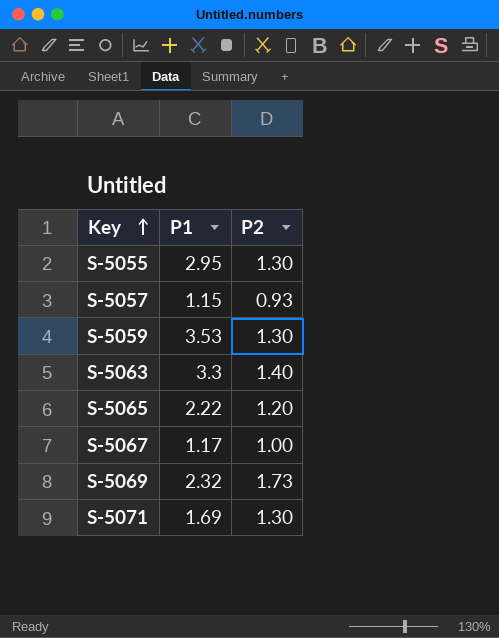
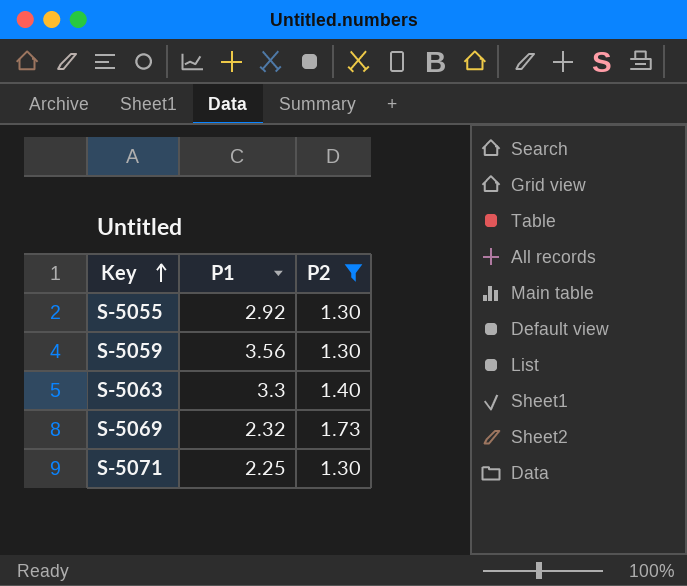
filter: none -> P2 >= 1.30
S-5055 | P1: 2.95 -> 2.92
S-5059 | P1: 3.53 -> 3.56
S-5071 | P1: 1.69 -> 2.25

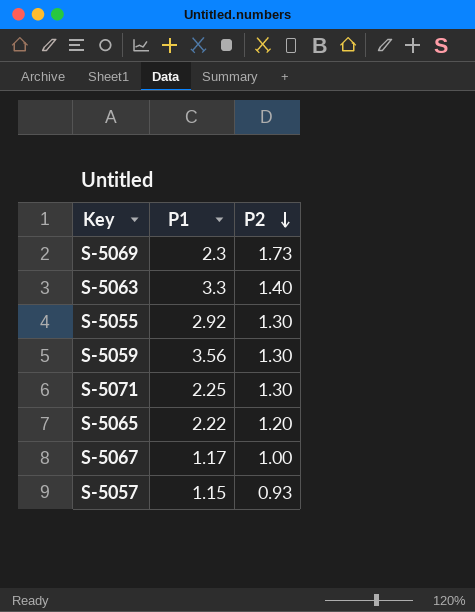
filter: P2 >= 1.30 -> none
row order: Key ascending -> P2 descending
S-5069 | P1: 2.32 -> 2.3

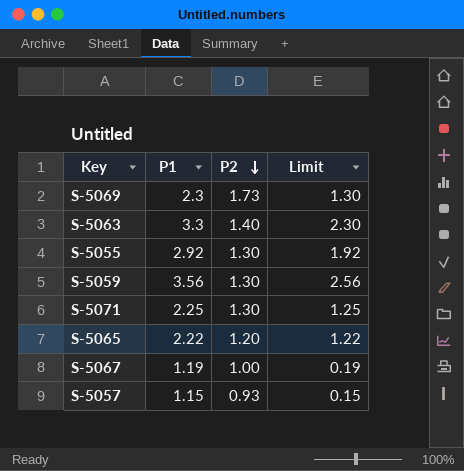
column Limit | formula: none -> [P1] - 1
S-5067 | P1: 1.17 -> 1.19

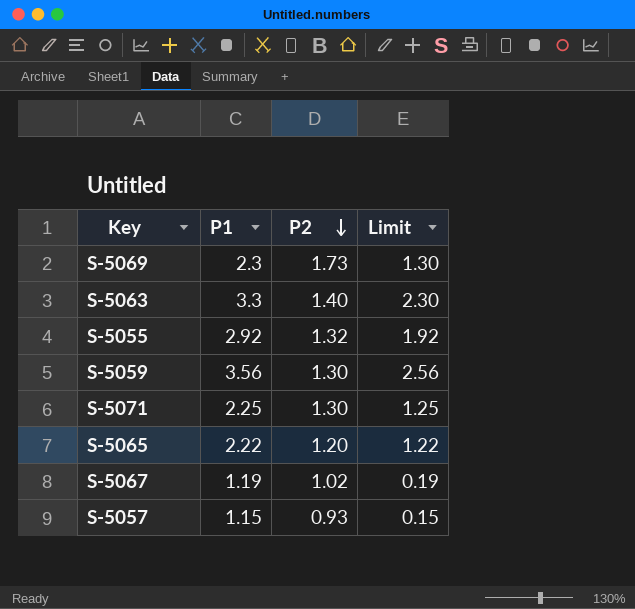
S-5055 | P2: 1.30 -> 1.32
S-5067 | P2: 1.00 -> 1.02

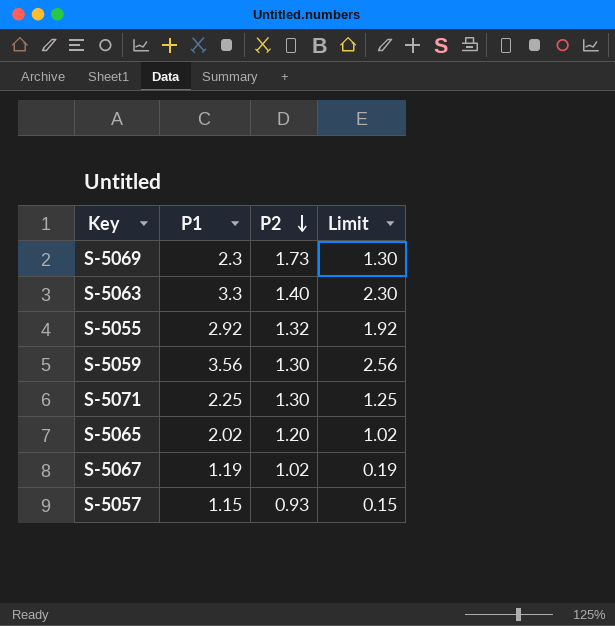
S-5065 | P1: 2.22 -> 2.02
S-5065 | Limit: 1.22 -> 1.02

